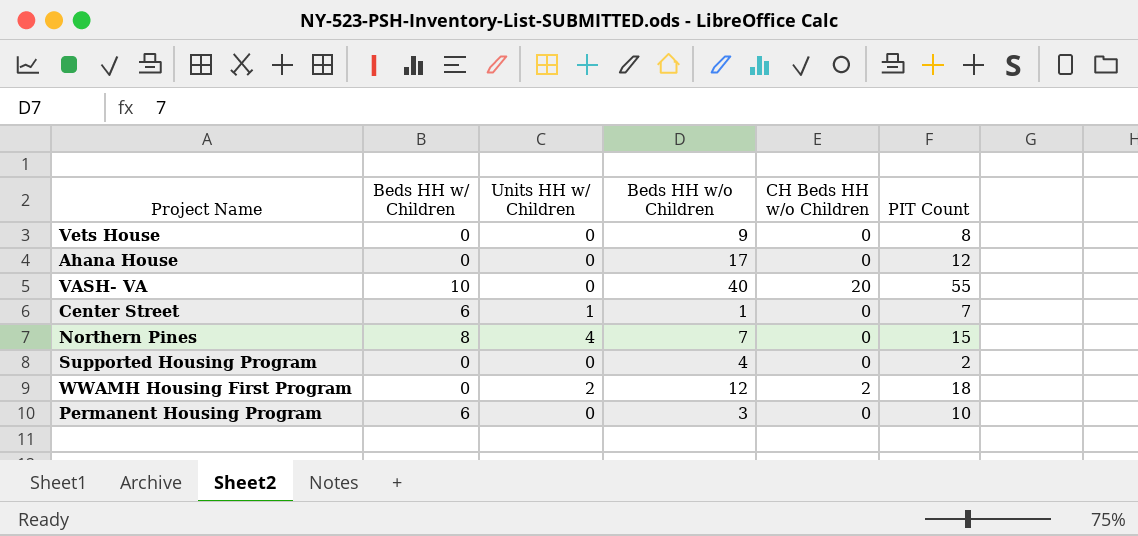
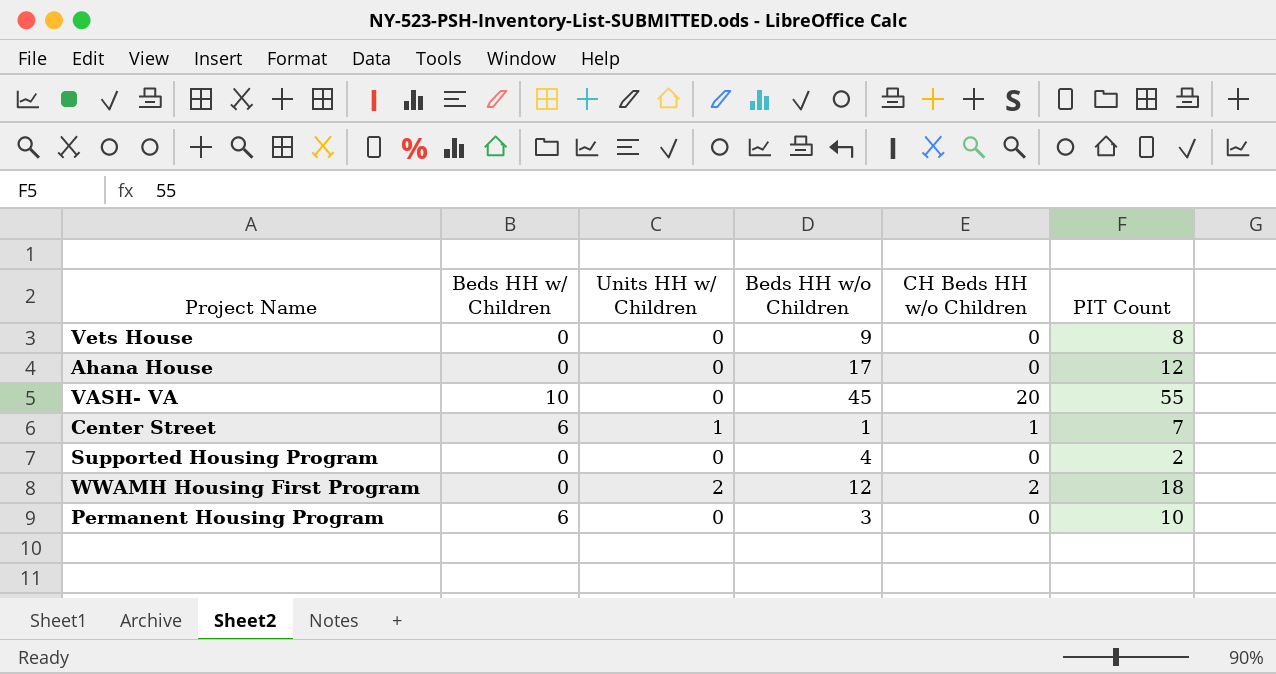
row Northern Pines: 8 | 4 | 7 | 0 | 15 -> none
VASH- VA | Beds HH w/o Children: 40 -> 45
Center Street | CH Beds HH w/o Children: 0 -> 1

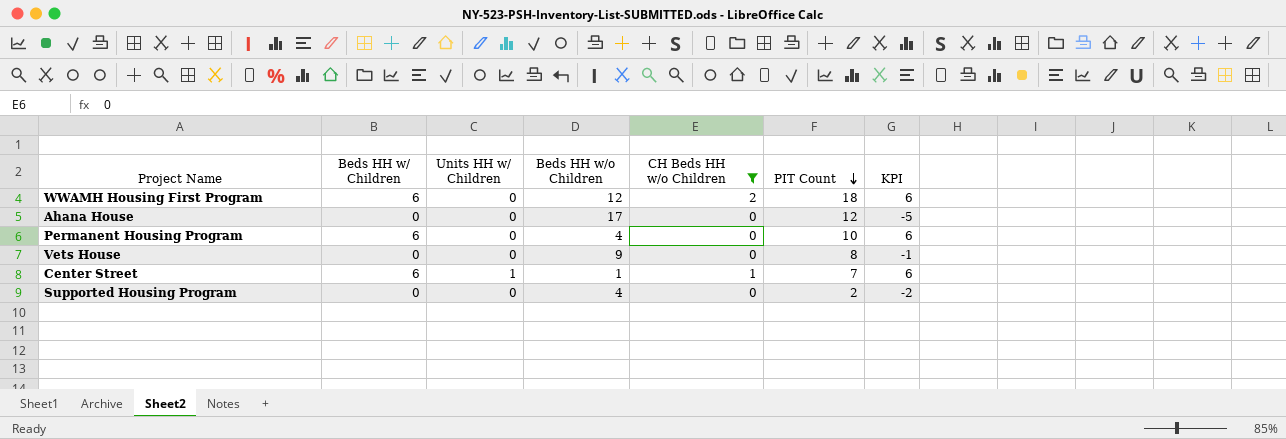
filter: none -> CH Beds HH w/o Children != 20
row order: none -> PIT Count descending
column KPI | formula: none -> [PIT Count] - [Beds HH w/o Children]
WWAMH Housing First Program | Beds HH w/ Children: 0 -> 6
WWAMH Housing First Program | Units HH w/ Children: 2 -> 0
Permanent Housing Program | Beds HH w/o Children: 3 -> 4

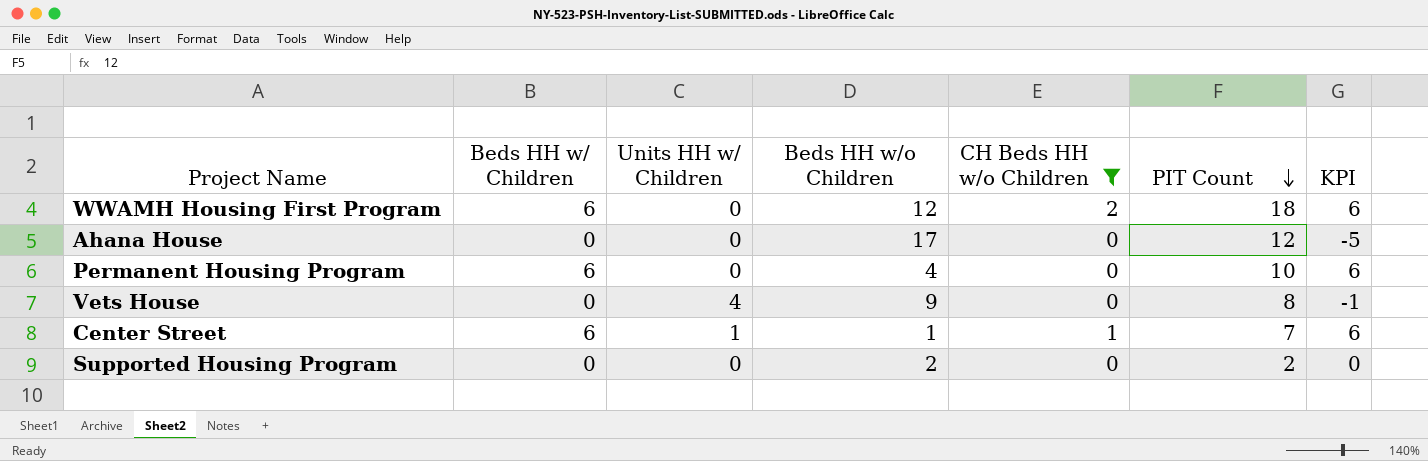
Vets House | Units HH w/ Children: 0 -> 4
Supported Housing Program | Beds HH w/o Children: 4 -> 2
Supported Housing Program | KPI: -2 -> 0

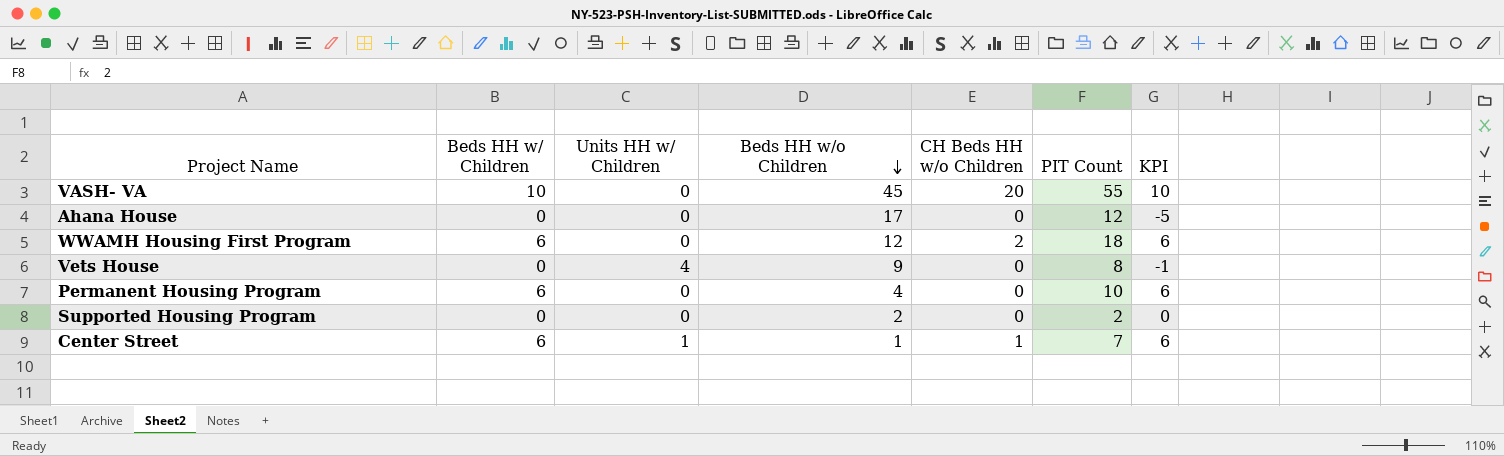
filter: CH Beds HH w/o Children != 20 -> none
row order: PIT Count descending -> Beds HH w/o Children descending

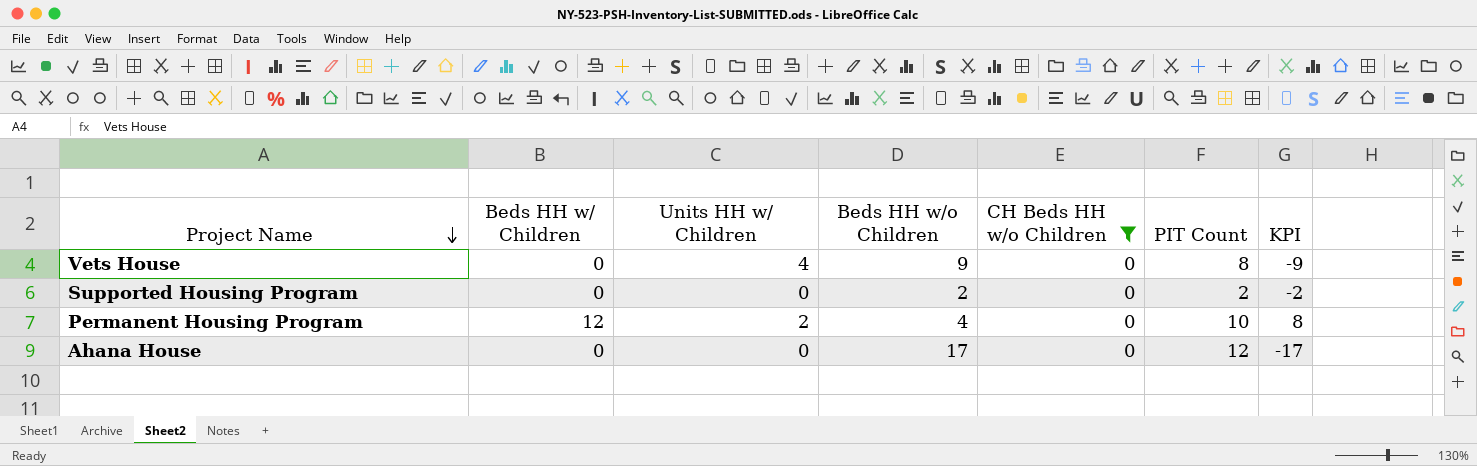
filter: none -> CH Beds HH w/o Children = 0
row order: Beds HH w/o Children descending -> Project Name descending
column KPI | formula: [PIT Count] - [Beds HH w/o Children] -> [Beds HH w/ Children] - [Beds HH w/o Children]
Permanent Housing Program | Beds HH w/ Children: 6 -> 12
Permanent Housing Program | Units HH w/ Children: 0 -> 2

